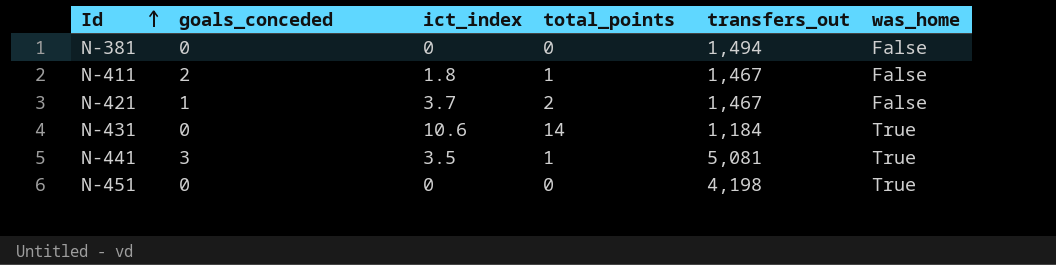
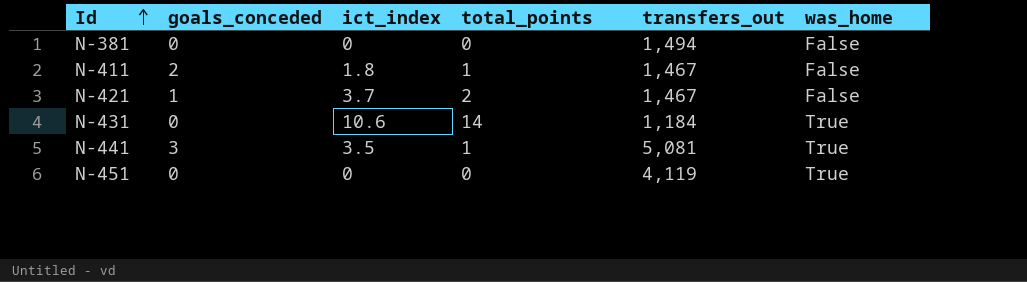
N-451 | transfers_out: 4,198 -> 4,119

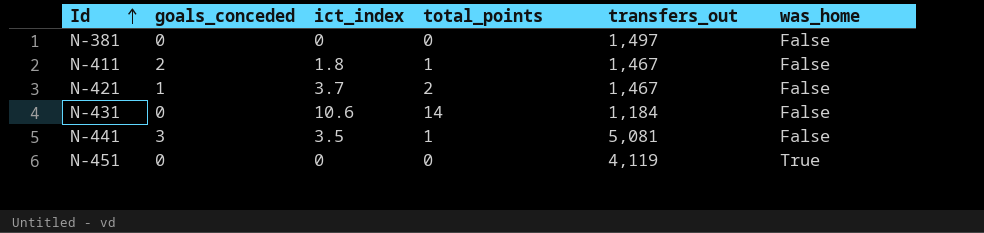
N-381 | transfers_out: 1,494 -> 1,497
N-431 | was_home: True -> False
N-441 | was_home: True -> False

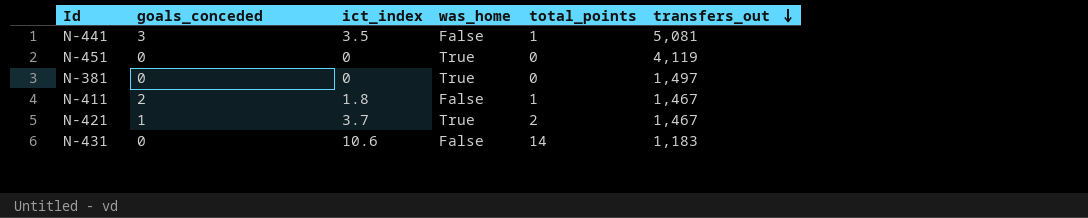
row order: Id ascending -> transfers_out descending
column was_home | position: 6 -> 4
N-381 | was_home: False -> True
N-421 | was_home: False -> True
N-431 | transfers_out: 1,184 -> 1,183

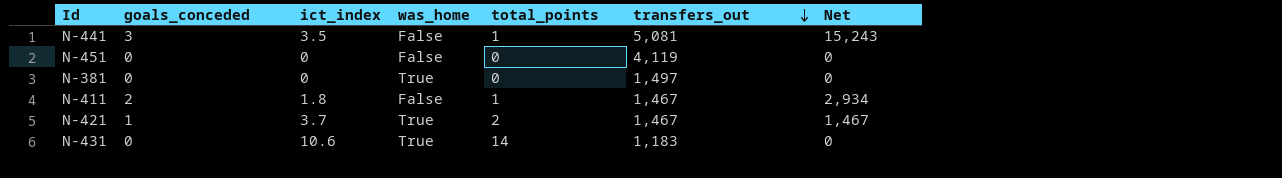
column Net | formula: none -> [goals_conceded] * [transfers_out]
N-451 | was_home: True -> False
N-431 | was_home: False -> True

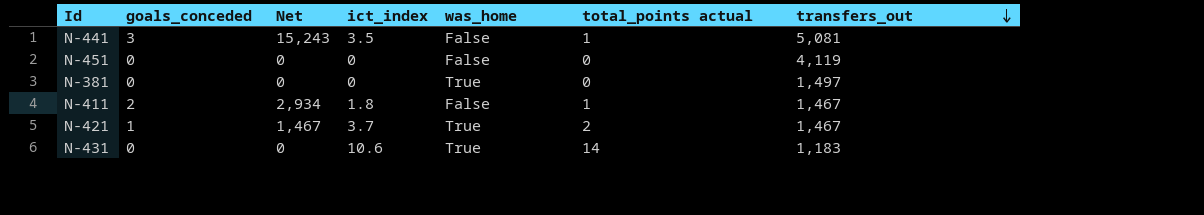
column Net | position: 7 -> 3
column name: total_points -> total_points actual

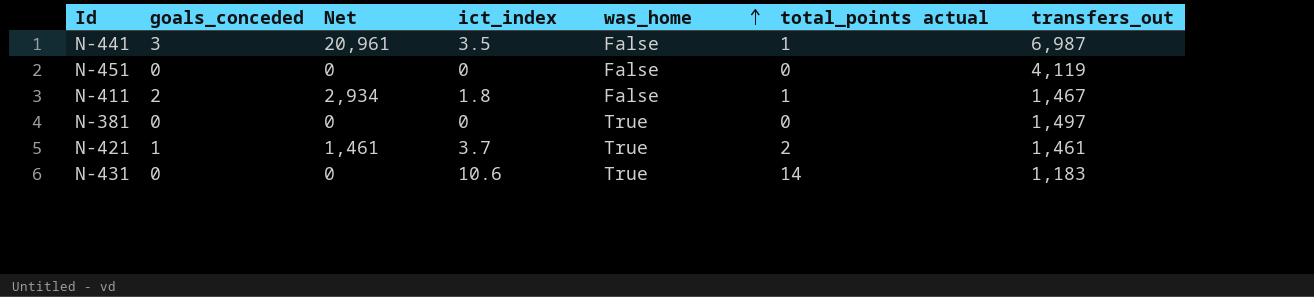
row order: transfers_out descending -> was_home ascending
N-441 | Net: 15,243 -> 20,961
N-441 | transfers_out: 5,081 -> 6,987
N-421 | Net: 1,467 -> 1,461
N-421 | transfers_out: 1,467 -> 1,461

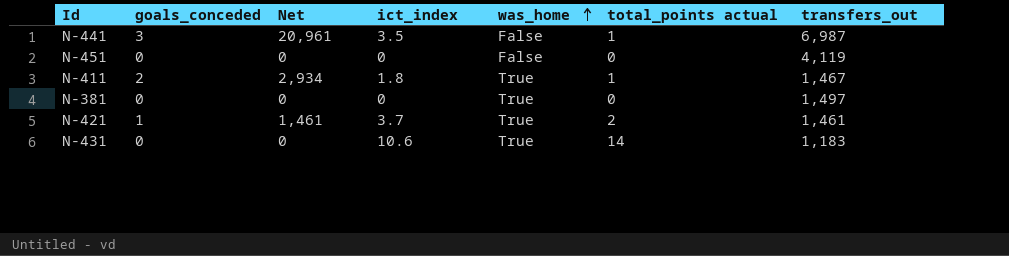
N-411 | was_home: False -> True

